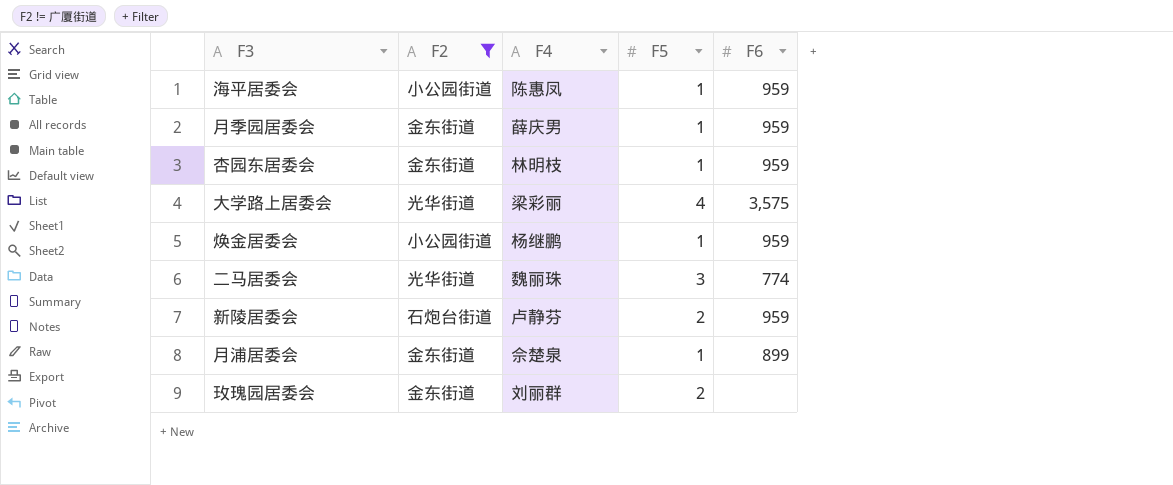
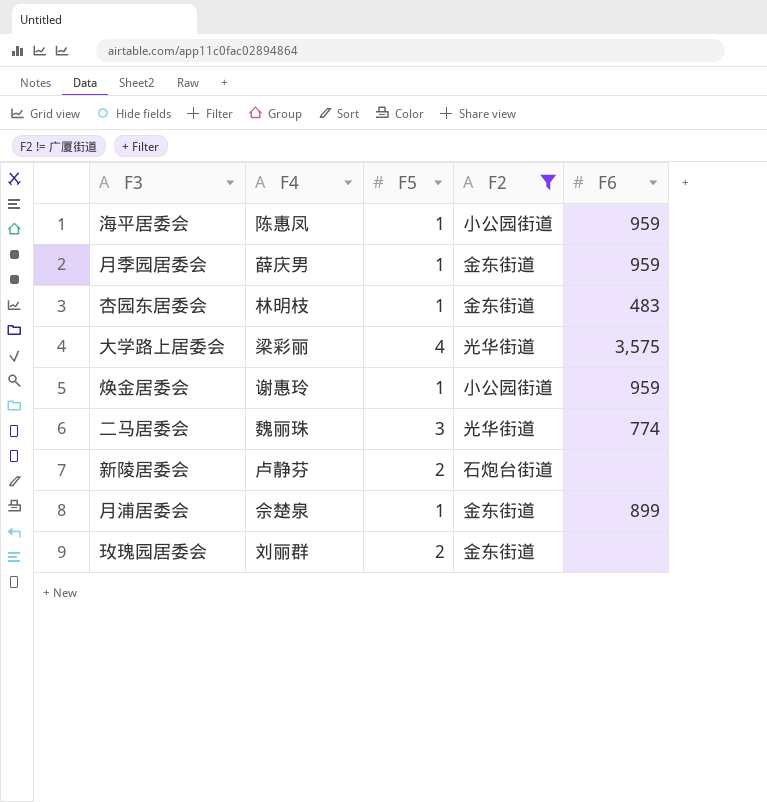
column F2 | position: 2 -> 4
杏园东居委会 | F6: 959 -> 483
焕金居委会 | F4: 杨继鹏 -> 谢惠玲
新陵居委会 | F6: 959 -> none

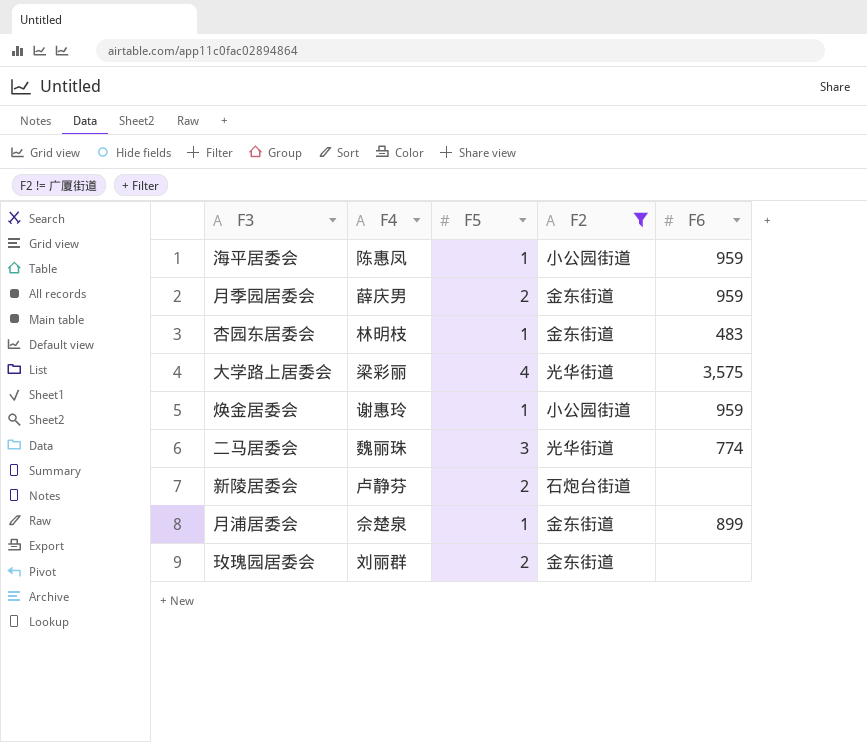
月季园居委会 | F5: 1 -> 2

